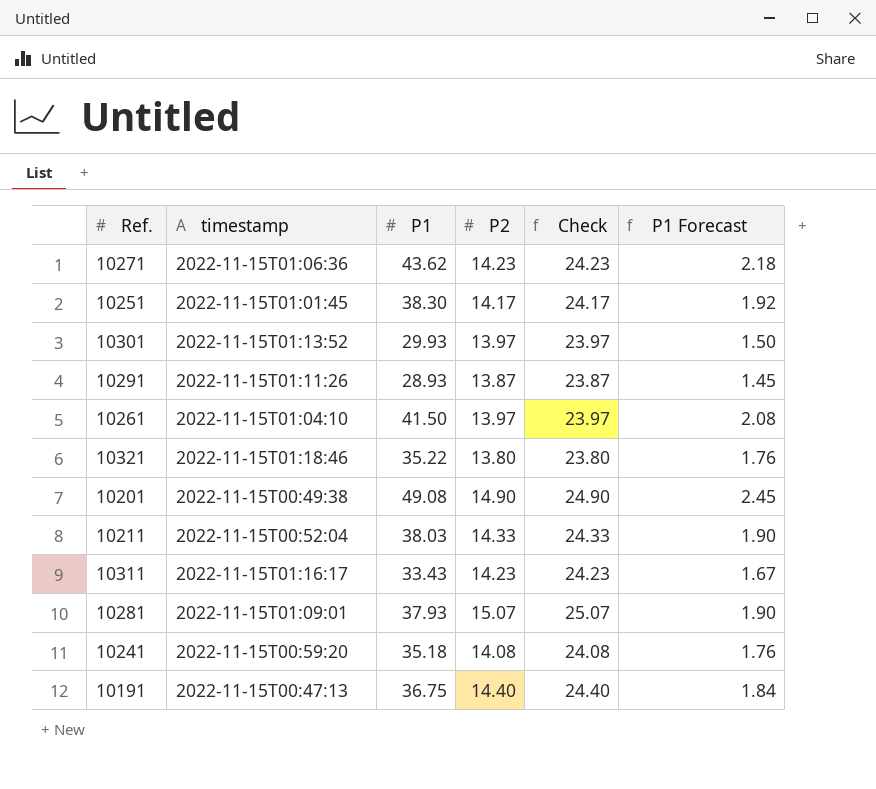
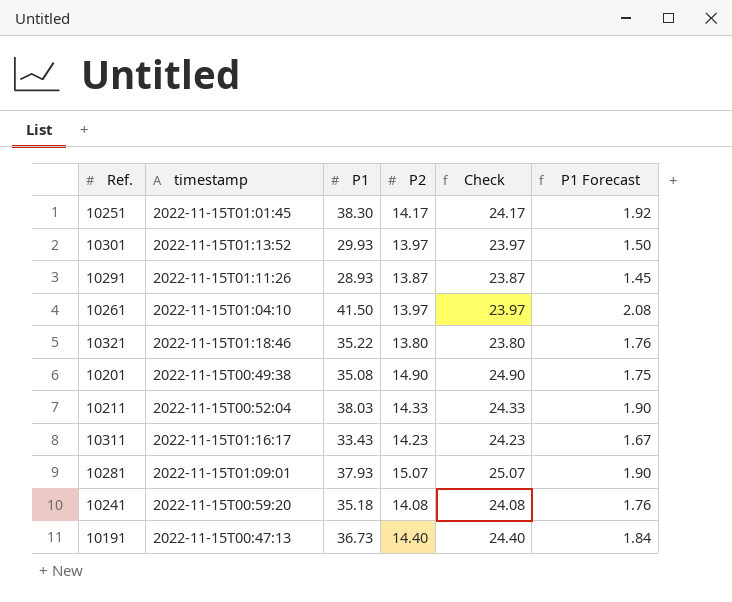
row 10271: 2022-11-15T01:06:36 | 43.62 | 14.23 | 24.23 | 2.18 -> none
10201 | P1: 49.08 -> 35.08
10201 | P1 Forecast: 2.45 -> 1.75
10191 | P1: 36.75 -> 36.73

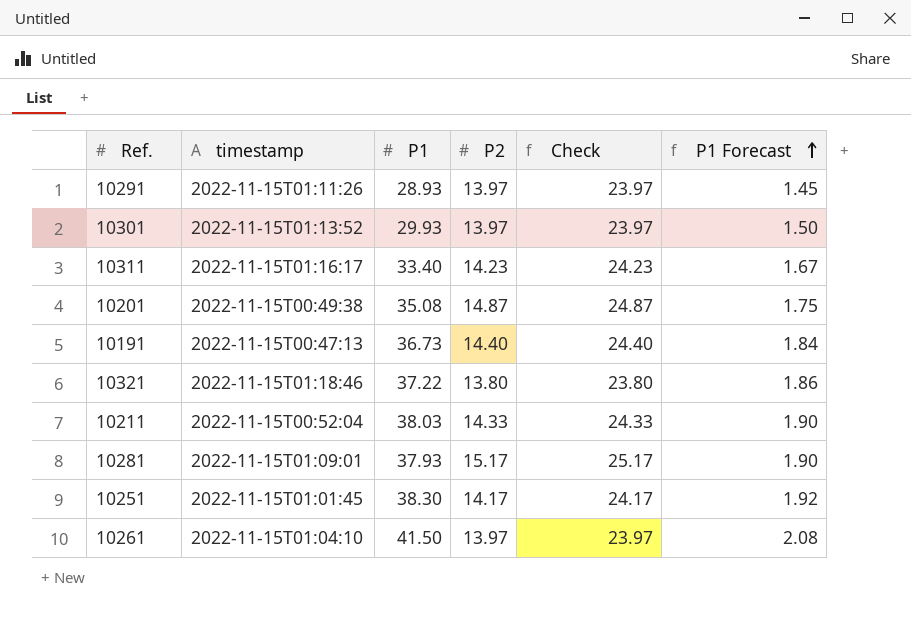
row order: none -> P1 Forecast ascending
row 10241: 2022-11-15T00:59:20 | 35.18 | 14.08 | 24.08 | 1.76 -> none
10291 | P2: 13.87 -> 13.97
10291 | Check: 23.87 -> 23.97
10311 | P1: 33.43 -> 33.40
10201 | P2: 14.90 -> 14.87
10201 | Check: 24.90 -> 24.87
10321 | P1: 35.22 -> 37.22
10321 | P1 Forecast: 1.76 -> 1.86
10281 | P2: 15.07 -> 15.17
10281 | Check: 25.07 -> 25.17

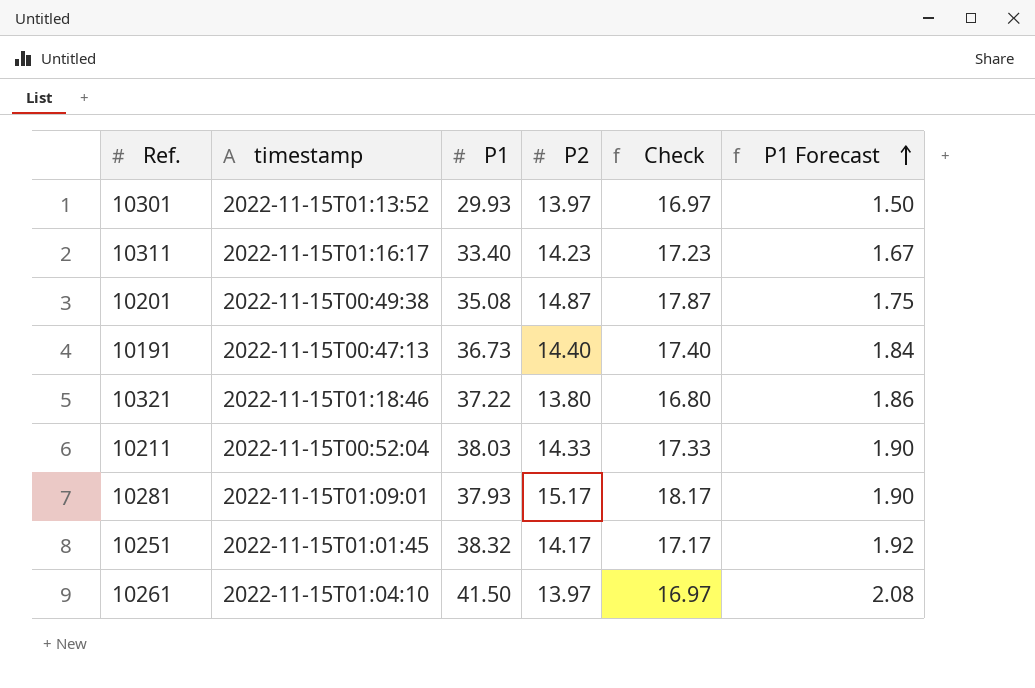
column Check | formula: [P2] + 10 -> [P2] + 3
row 10291: 2022-11-15T01:11:26 | 28.93 | 13.97 | 23.97 | 1.45 -> none
10251 | P1: 38.30 -> 38.32

